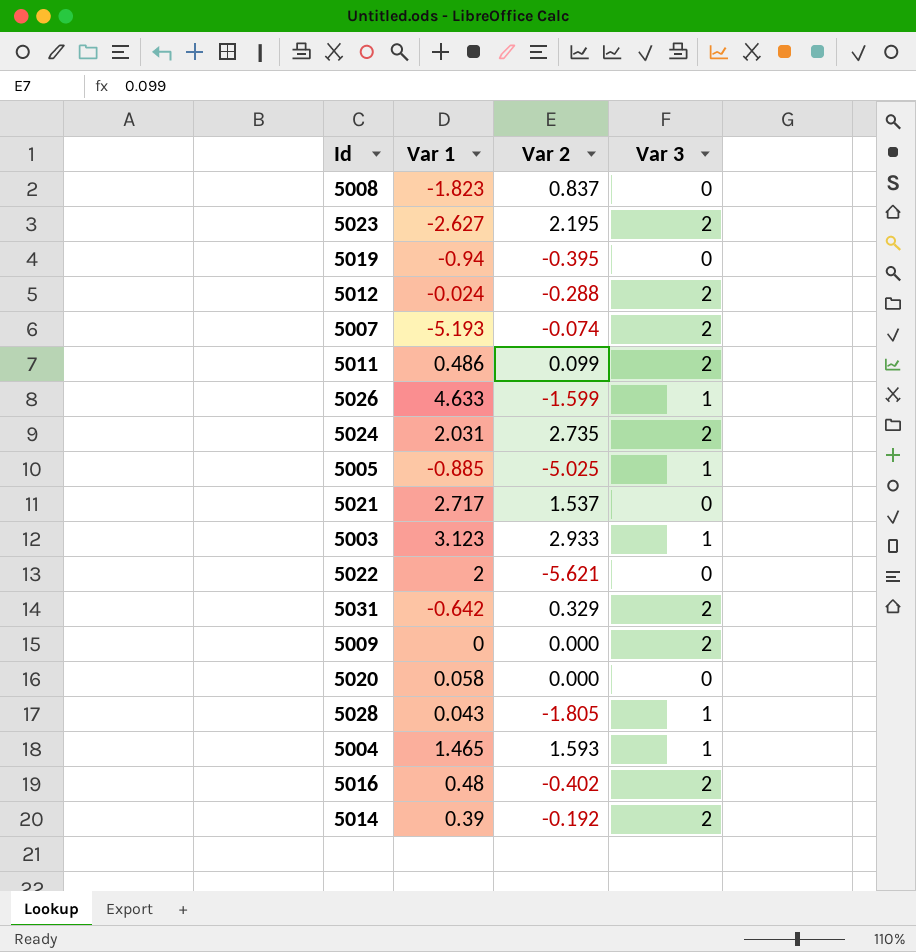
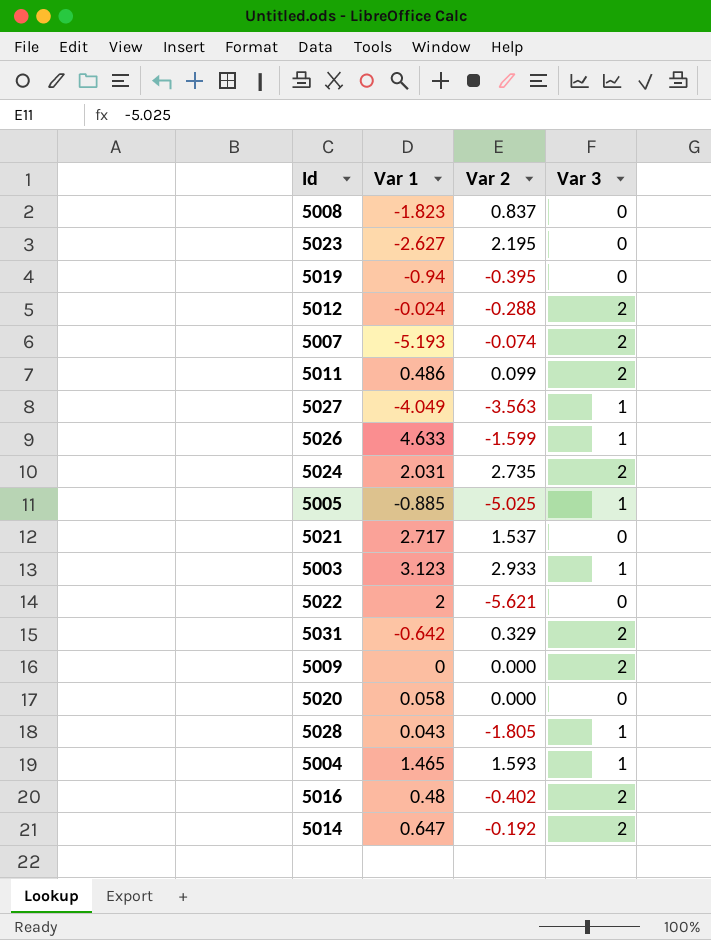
5023 | Var 3: 2 -> 0
row 5027: none -> -4.049 | -3.563 | 1
5014 | Var 1: 0.39 -> 0.647

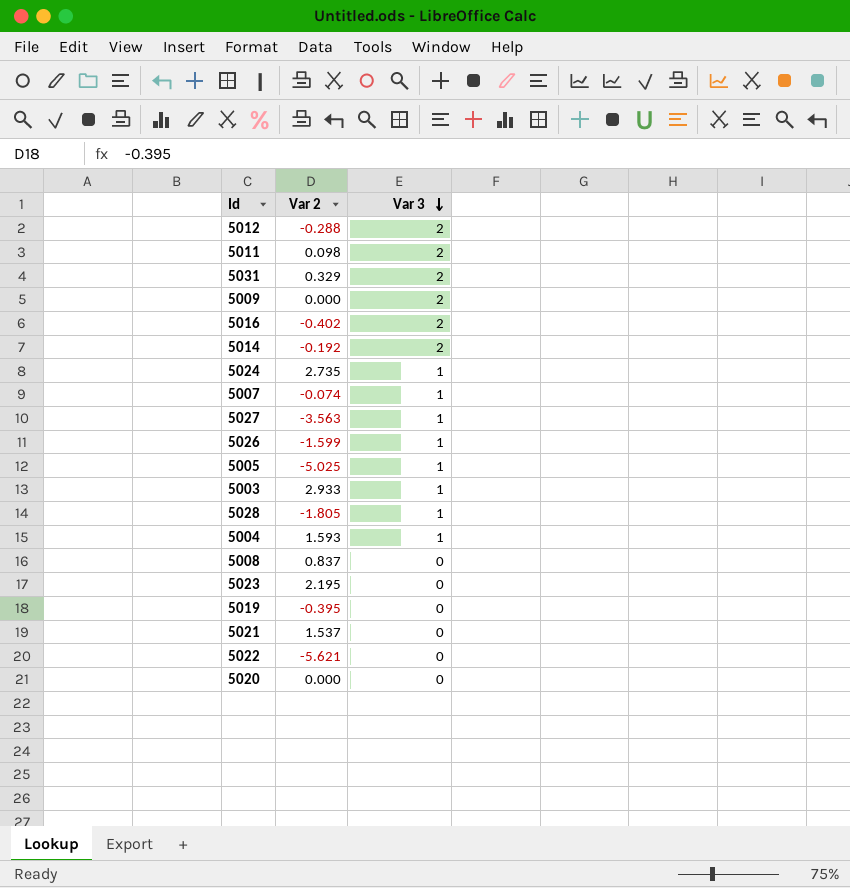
row order: none -> Var 3 descending
column Var 1 | position: 2 -> none
5011 | Var 2: 0.099 -> 0.098
5024 | Var 3: 2 -> 1
5007 | Var 3: 2 -> 1

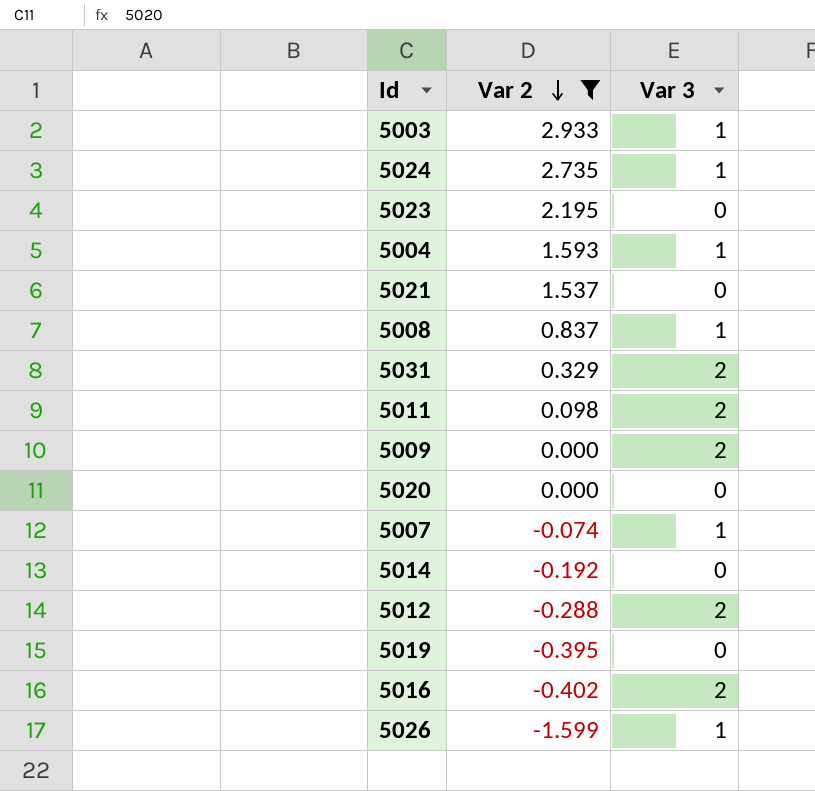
filter: none -> Var 2 >= -1.599
row order: Var 3 descending -> Var 2 descending
5008 | Var 3: 0 -> 1
5014 | Var 3: 2 -> 0

